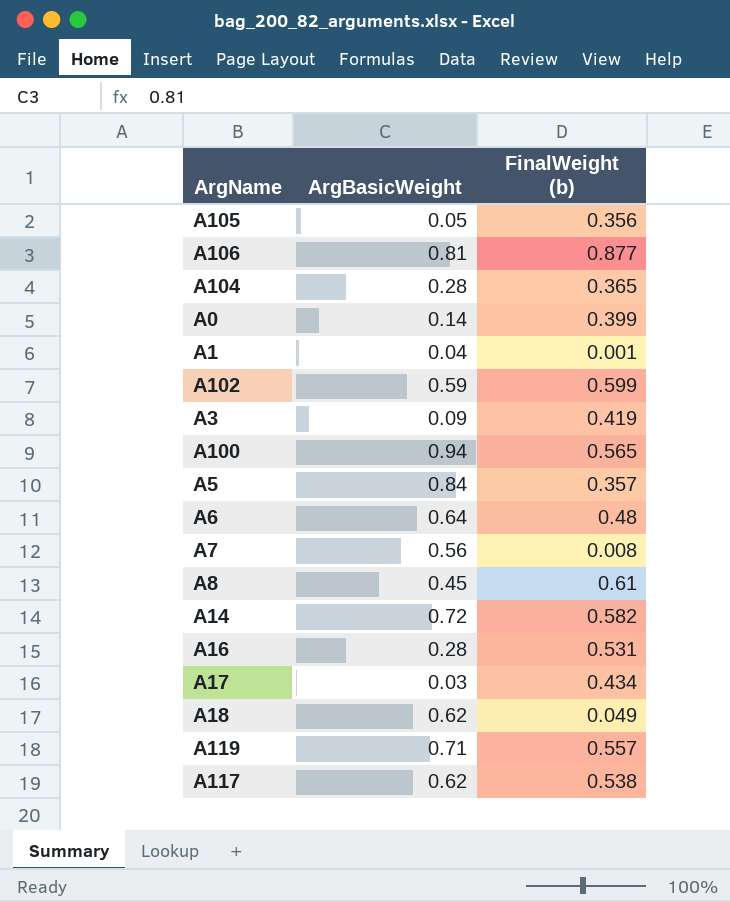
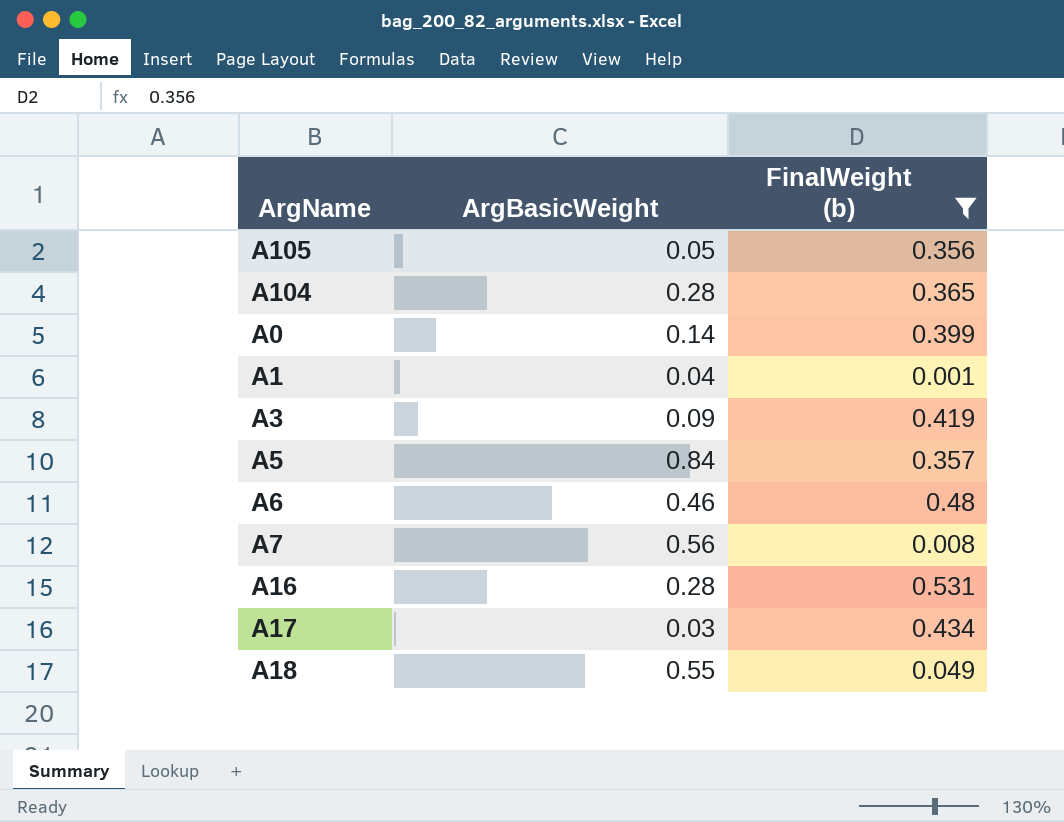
filter: none -> FinalWeight (b) <= 0.531
A6 | ArgBasicWeight: 0.64 -> 0.46
A18 | ArgBasicWeight: 0.62 -> 0.55

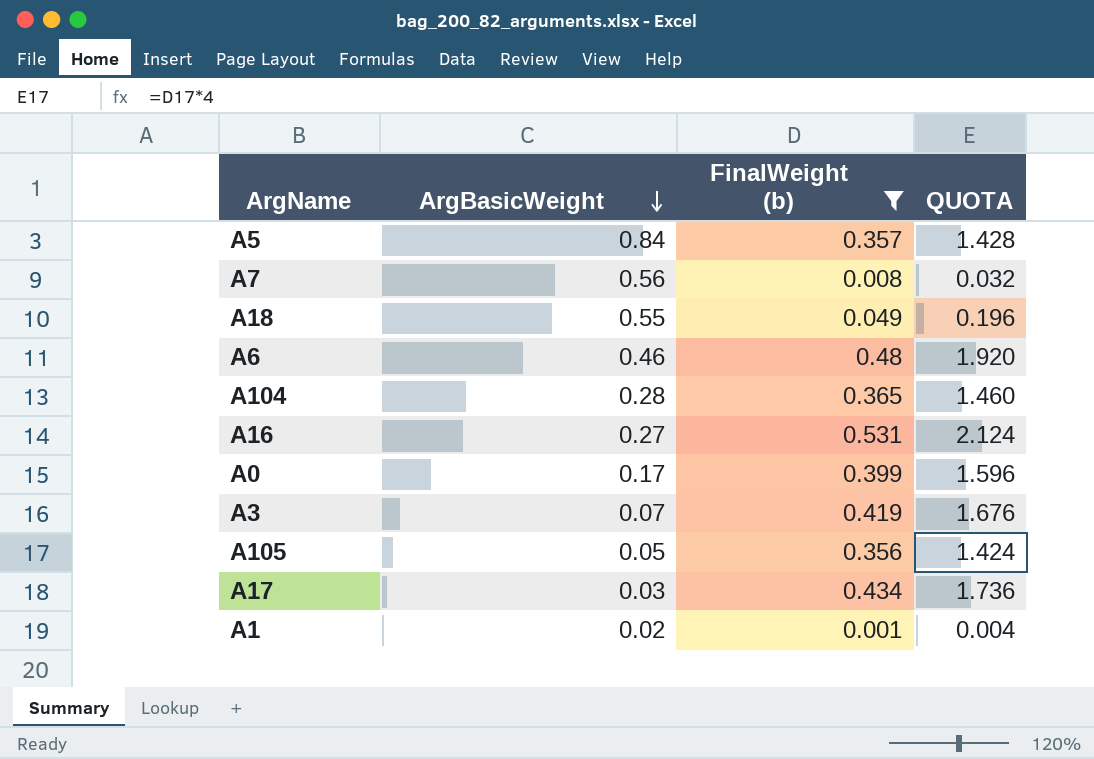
row order: none -> ArgBasicWeight descending
column QUOTA | formula: none -> [FinalWeight (b)] * 4
A16 | ArgBasicWeight: 0.28 -> 0.27
A0 | ArgBasicWeight: 0.14 -> 0.17
A3 | ArgBasicWeight: 0.09 -> 0.07
A1 | ArgBasicWeight: 0.04 -> 0.02

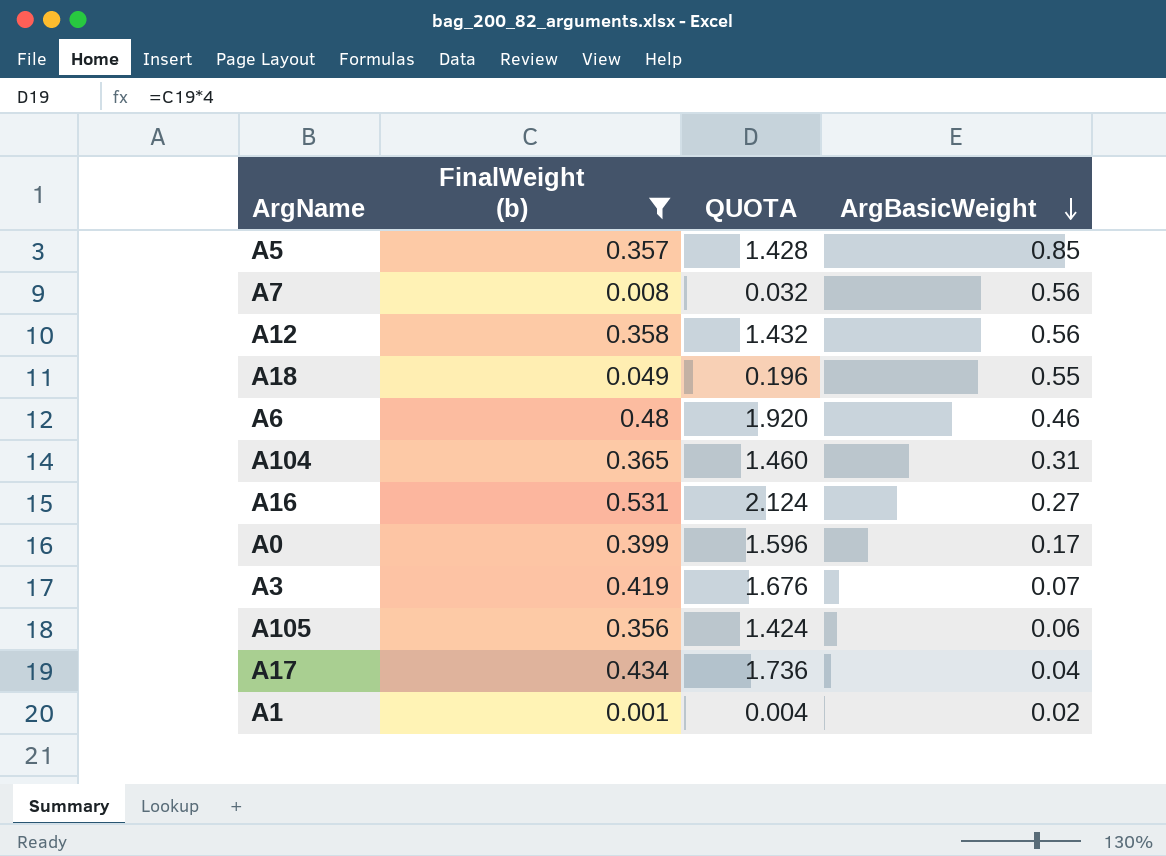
column ArgBasicWeight | position: 2 -> 4
A5 | ArgBasicWeight: 0.84 -> 0.85
row A12: none -> 0.358 | 1.432 | 0.56
A104 | ArgBasicWeight: 0.28 -> 0.31
A105 | ArgBasicWeight: 0.05 -> 0.06
A17 | ArgBasicWeight: 0.03 -> 0.04

